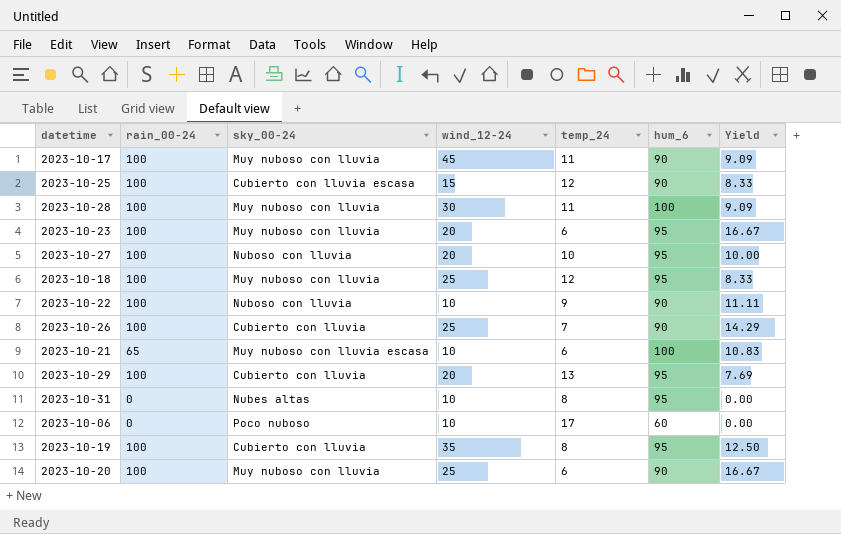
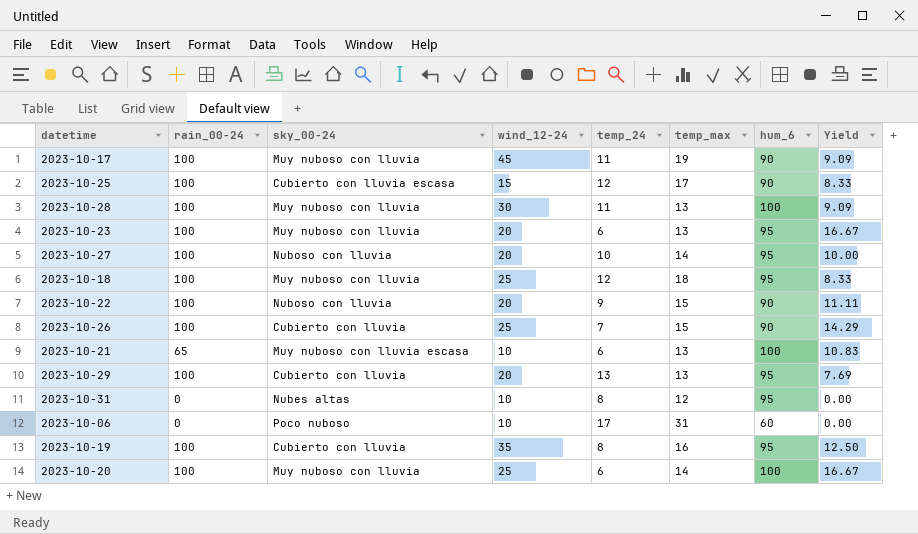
column temp_max | position: none -> 6
2023-10-22 | wind_12-24: 10 -> 20
2023-10-20 | hum_6: 90 -> 100

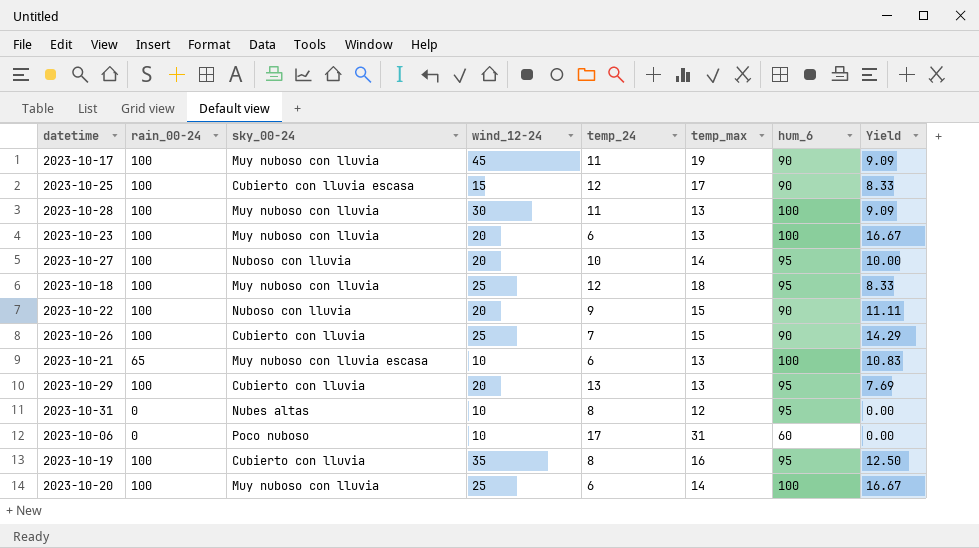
2023-10-23 | hum_6: 95 -> 100

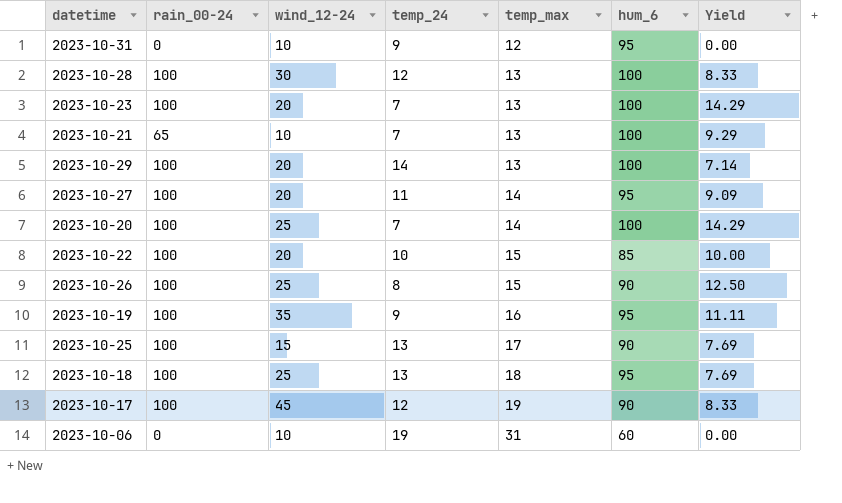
row order: none -> temp_max ascending
column sky_00-24 | position: 3 -> none
2023-10-31 | temp_24: 8 -> 9
2023-10-28 | temp_24: 11 -> 12
2023-10-28 | Yield: 9.09 -> 8.33
2023-10-23 | temp_24: 6 -> 7
2023-10-23 | Yield: 16.67 -> 14.29
2023-10-21 | temp_24: 6 -> 7
2023-10-21 | Yield: 10.83 -> 9.29
2023-10-29 | temp_24: 13 -> 14
2023-10-29 | hum_6: 95 -> 100
2023-10-29 | Yield: 7.69 -> 7.14
2023-10-27 | temp_24: 10 -> 11
2023-10-27 | Yield: 10.00 -> 9.09
2023-10-20 | temp_24: 6 -> 7
2023-10-20 | Yield: 16.67 -> 14.29
2023-10-22 | temp_24: 9 -> 10
2023-10-22 | hum_6: 90 -> 85
2023-10-22 | Yield: 11.11 -> 10.00
2023-10-26 | temp_24: 7 -> 8
2023-10-26 | Yield: 14.29 -> 12.50
2023-10-19 | temp_24: 8 -> 9
2023-10-19 | Yield: 12.50 -> 11.11
2023-10-25 | temp_24: 12 -> 13
2023-10-25 | Yield: 8.33 -> 7.69
2023-10-18 | temp_24: 12 -> 13
2023-10-18 | Yield: 8.33 -> 7.69
2023-10-17 | temp_24: 11 -> 12
2023-10-17 | Yield: 9.09 -> 8.33
2023-10-06 | temp_24: 17 -> 19

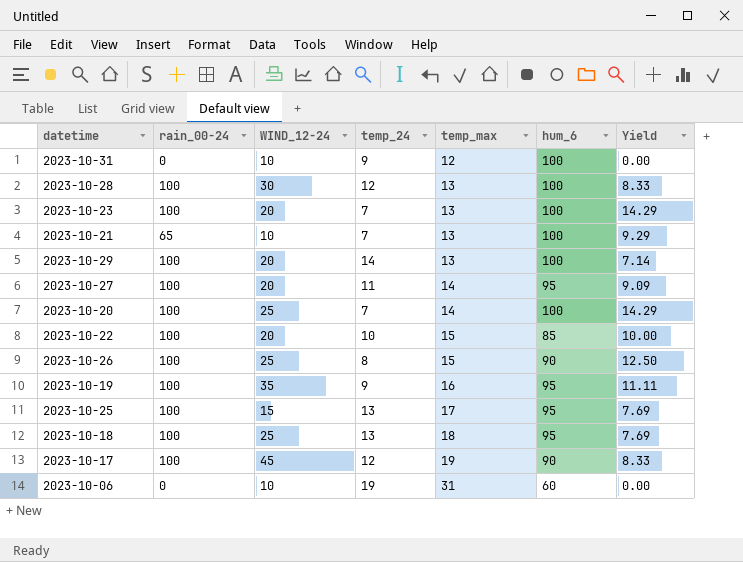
column name: wind_12-24 -> WIND_12-24
2023-10-31 | hum_6: 95 -> 100
2023-10-25 | hum_6: 90 -> 95

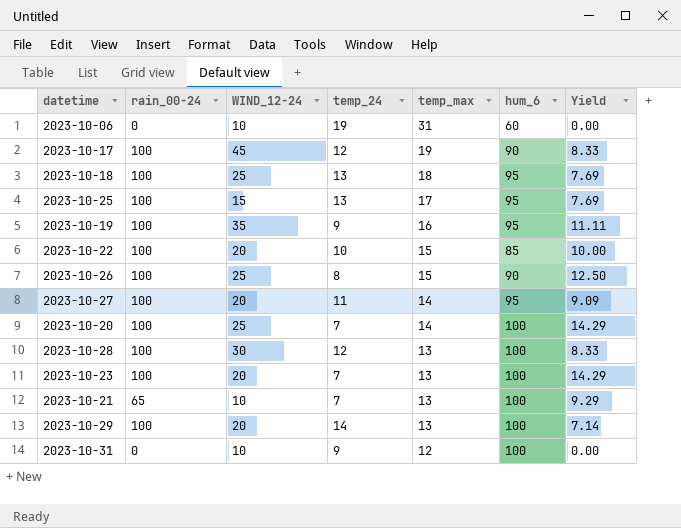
row order: temp_max ascending -> temp_max descending

